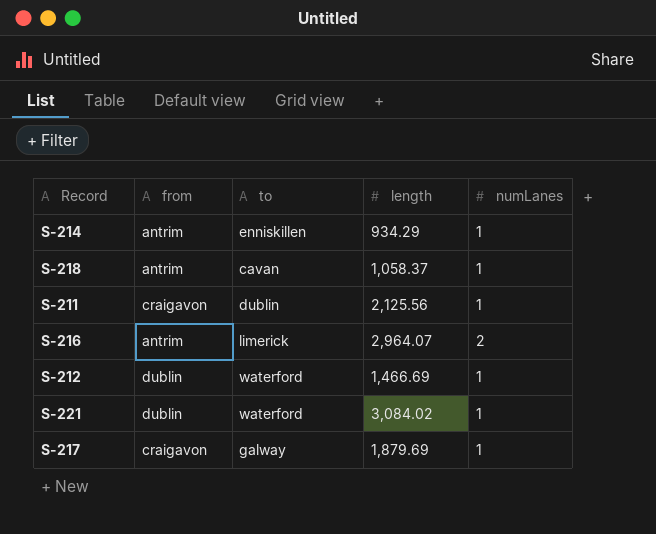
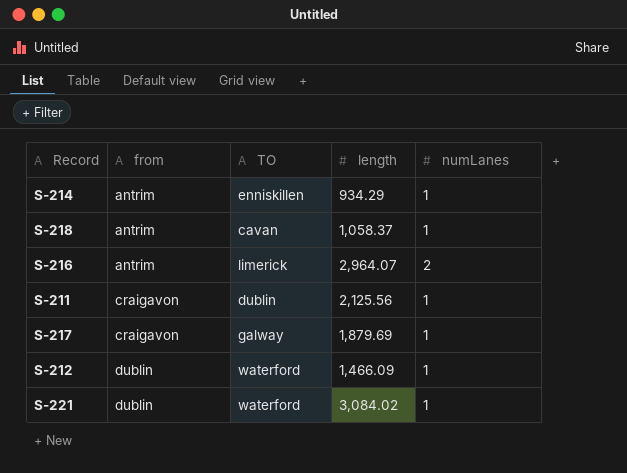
row order: none -> from ascending
column name: to -> TO
S-212 | length: 1,466.69 -> 1,466.09

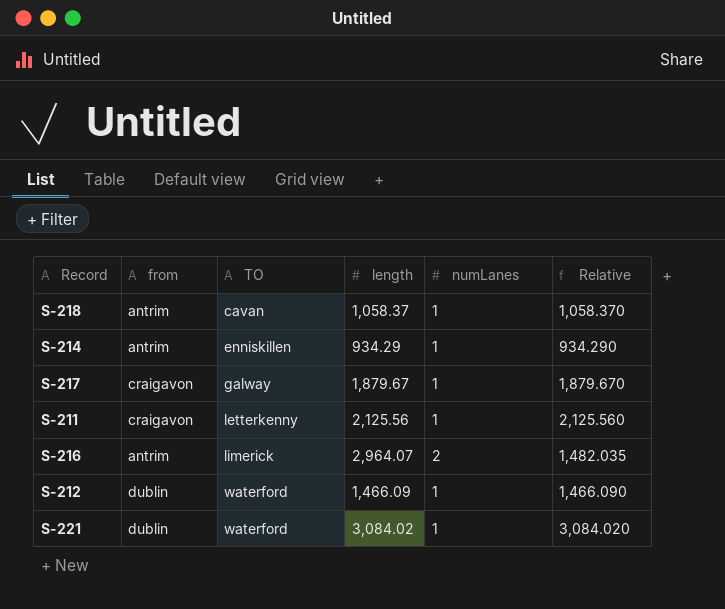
row order: from ascending -> TO ascending
column Relative | formula: none -> [length] / [numLanes]
S-217 | length: 1,879.69 -> 1,879.67
S-211 | TO: dublin -> letterkenny

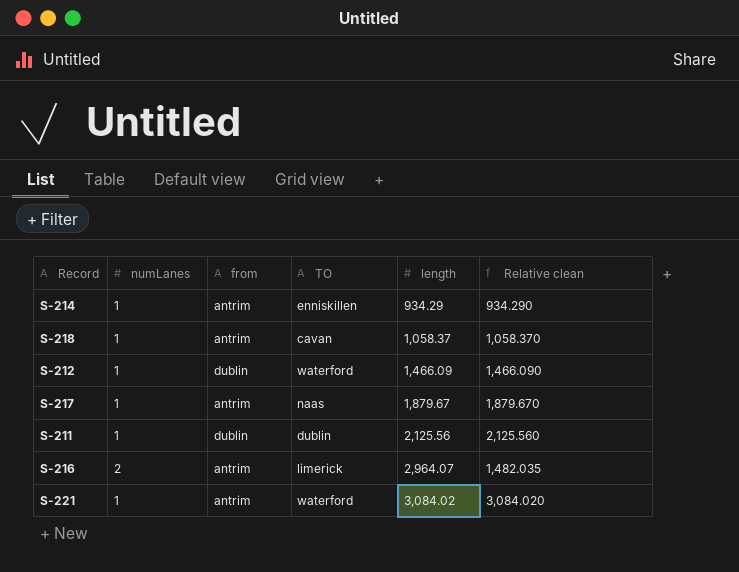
row order: TO ascending -> length ascending
column numLanes | position: 5 -> 2
column name: Relative -> Relative clean
S-217 | from: craigavon -> antrim
S-217 | TO: galway -> naas
S-211 | from: craigavon -> dublin
S-211 | TO: letterkenny -> dublin
S-221 | from: dublin -> antrim

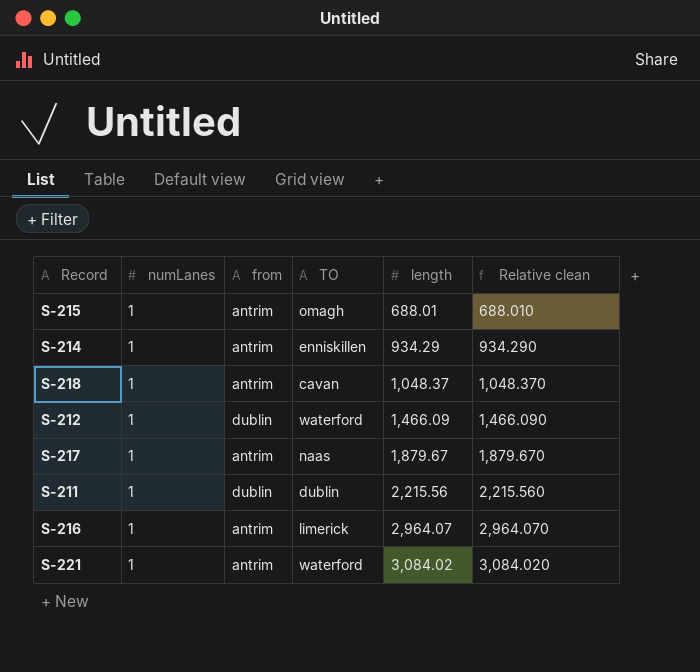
row S-215: none -> 1 | antrim | omagh | 688.01 | 688.010
S-218 | length: 1,058.37 -> 1,048.37
S-218 | Relative clean: 1,058.370 -> 1,048.370
S-211 | length: 2,125.56 -> 2,215.56
S-211 | Relative clean: 2,125.560 -> 2,215.560
S-216 | numLanes: 2 -> 1
S-216 | Relative clean: 1,482.035 -> 2,964.070

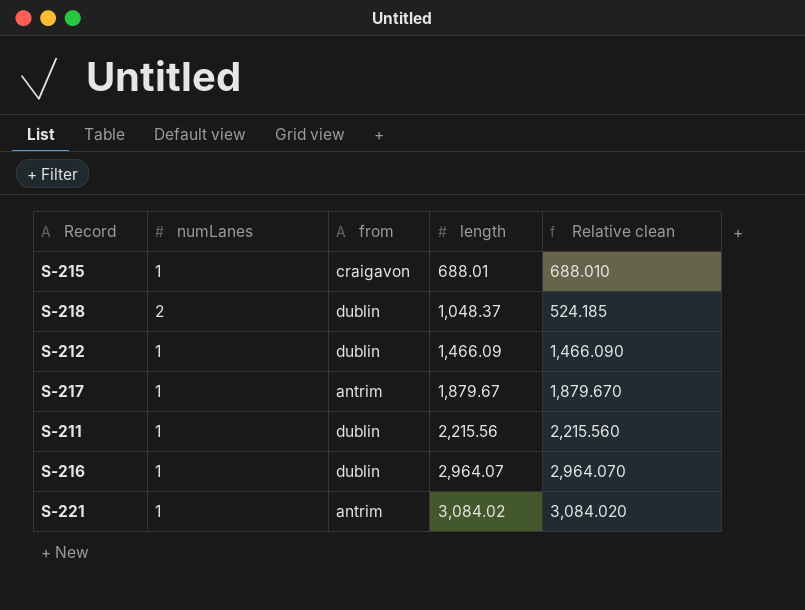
column TO | position: 4 -> none
row S-214: 1 | antrim | enniskillen | 934.29 | 934.290 -> none
S-215 | from: antrim -> craigavon
S-218 | numLanes: 1 -> 2
S-218 | from: antrim -> dublin
S-218 | Relative clean: 1,048.370 -> 524.185
S-216 | from: antrim -> dublin

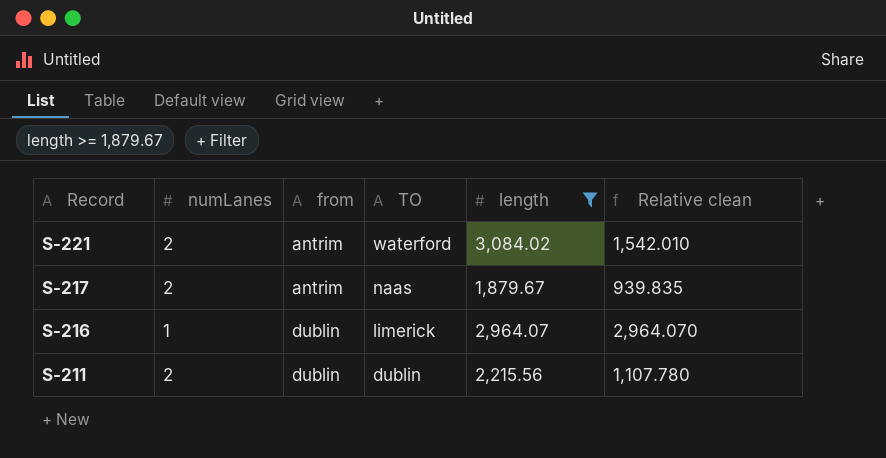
filter: none -> length >= 1,879.67
row order: length ascending -> Record descending
column TO | position: none -> 4
S-221 | numLanes: 1 -> 2
S-221 | Relative clean: 3,084.020 -> 1,542.010
S-217 | numLanes: 1 -> 2
S-217 | Relative clean: 1,879.670 -> 939.835
S-211 | numLanes: 1 -> 2
S-211 | Relative clean: 2,215.560 -> 1,107.780

